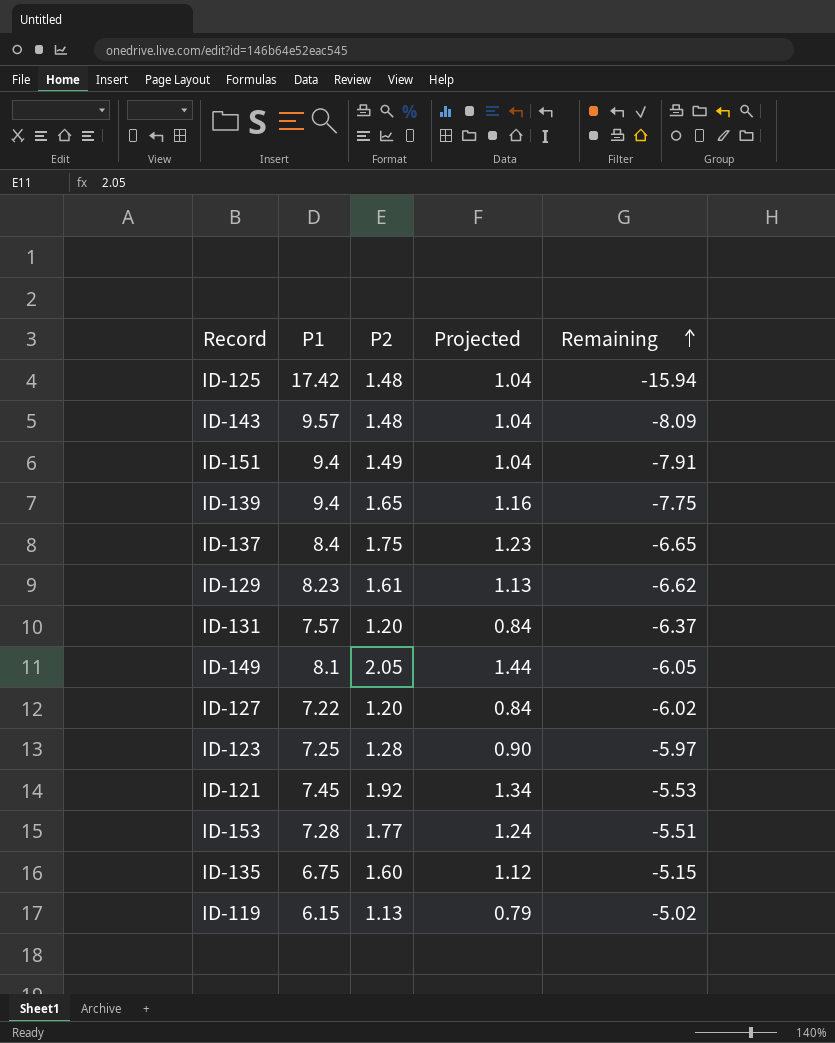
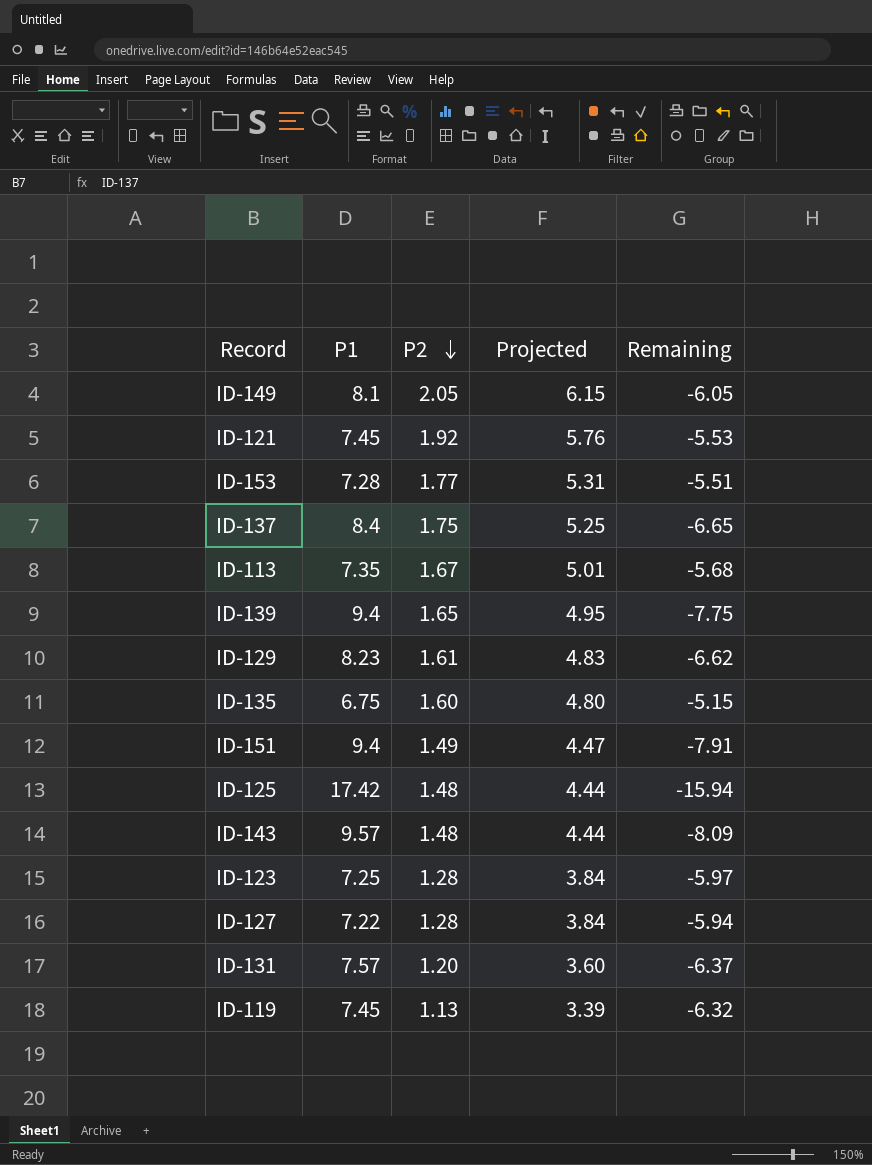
row order: Remaining ascending -> P2 descending
column Projected | formula: [P2] * 0.7 -> [P2] * 3
row ID-113: none -> 7.35 | 1.67 | 5.01 | -5.68
ID-127 | P2: 1.20 -> 1.28
ID-127 | Remaining: -6.02 -> -5.94
ID-119 | P1: 6.15 -> 7.45
ID-119 | Remaining: -5.02 -> -6.32

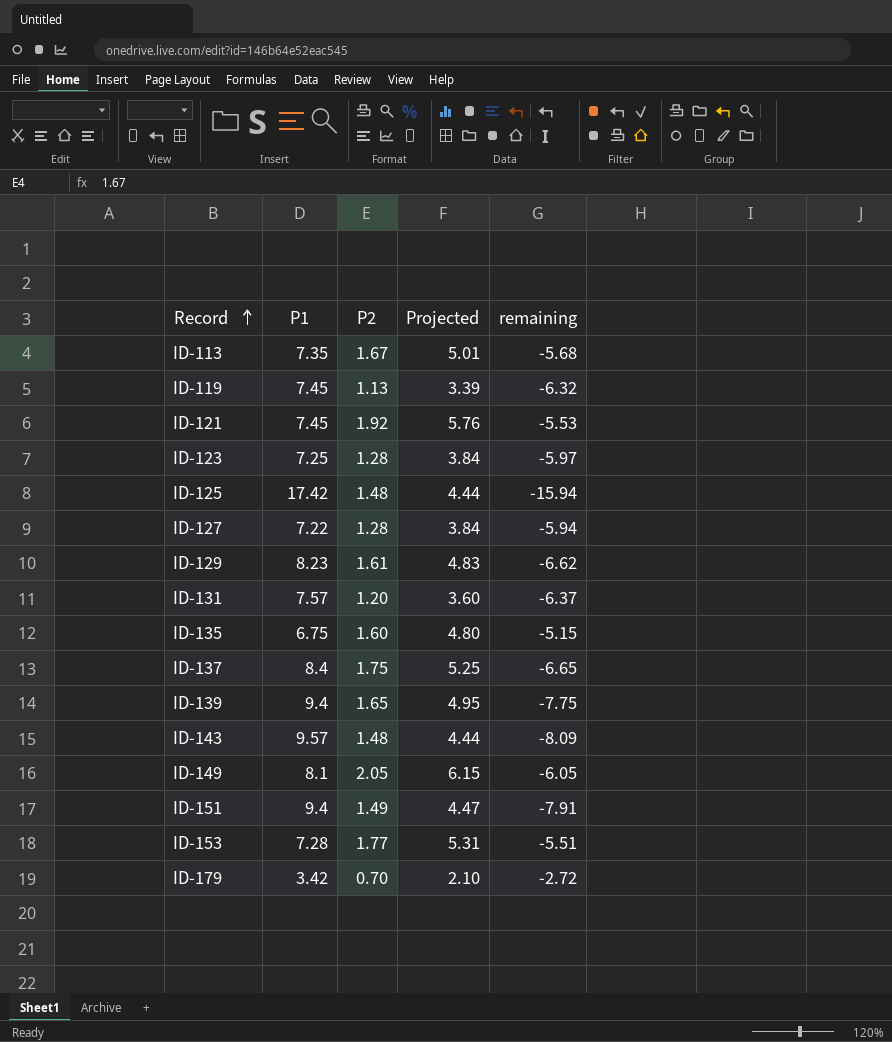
row order: P2 descending -> Record ascending
column name: Remaining -> remaining
row ID-179: none -> 3.42 | 0.70 | 2.10 | -2.72

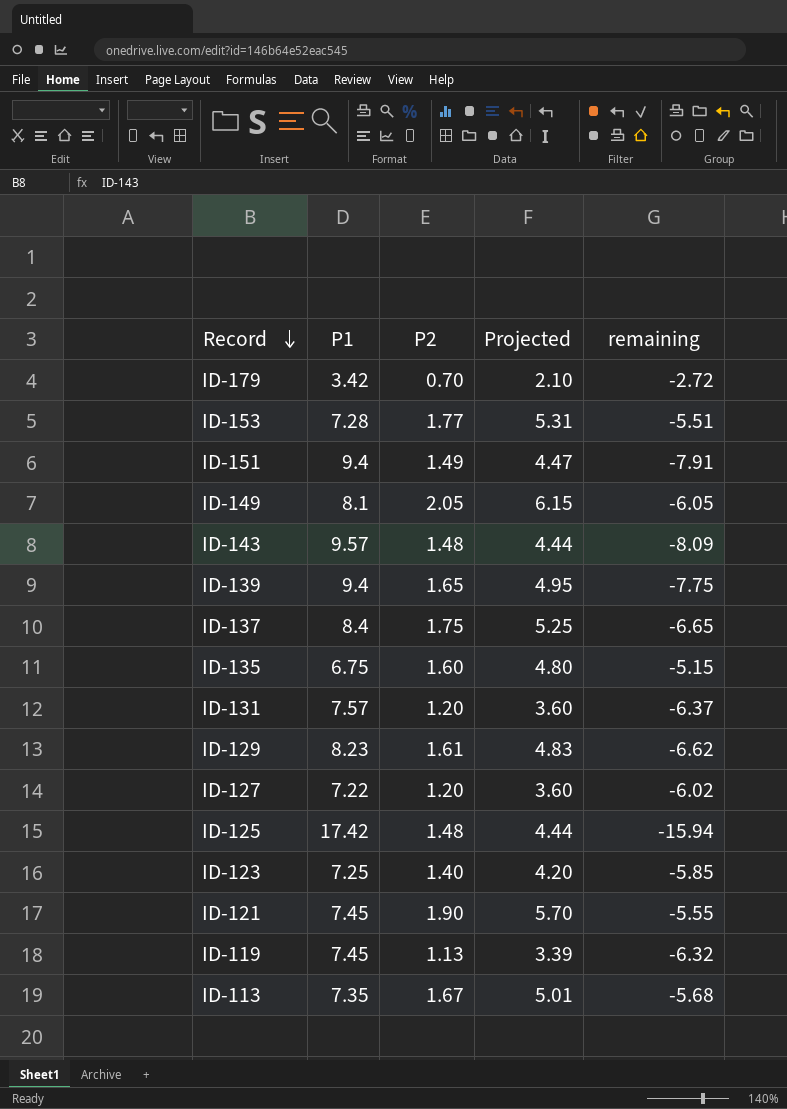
row order: Record ascending -> Record descending
ID-127 | P2: 1.28 -> 1.20
ID-127 | Projected: 3.84 -> 3.60
ID-127 | remaining: -5.94 -> -6.02
ID-123 | P2: 1.28 -> 1.40
ID-123 | Projected: 3.84 -> 4.20
ID-123 | remaining: -5.97 -> -5.85
ID-121 | P2: 1.92 -> 1.90
ID-121 | Projected: 5.76 -> 5.70
ID-121 | remaining: -5.53 -> -5.55

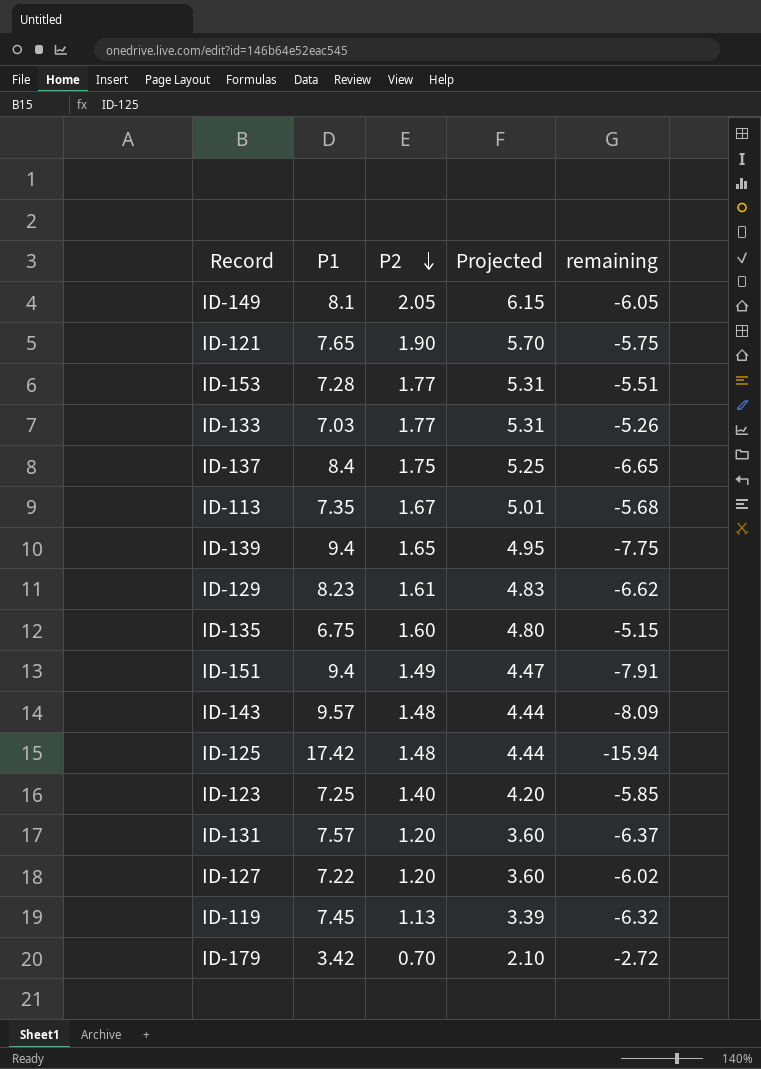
row order: Record descending -> P2 descending
ID-121 | P1: 7.45 -> 7.65
ID-121 | remaining: -5.55 -> -5.75
row ID-133: none -> 7.03 | 1.77 | 5.31 | -5.26

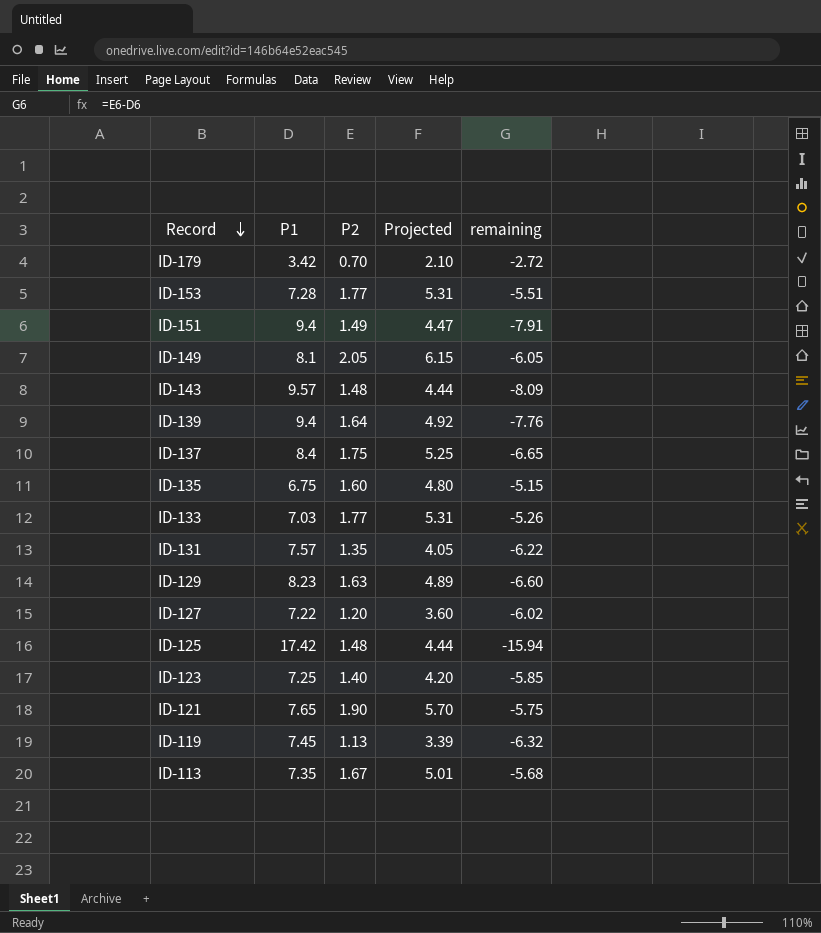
row order: P2 descending -> Record descending
ID-139 | P2: 1.65 -> 1.64
ID-139 | Projected: 4.95 -> 4.92
ID-139 | remaining: -7.75 -> -7.76
ID-131 | P2: 1.20 -> 1.35
ID-131 | Projected: 3.60 -> 4.05
ID-131 | remaining: -6.37 -> -6.22
ID-129 | P2: 1.61 -> 1.63
ID-129 | Projected: 4.83 -> 4.89
ID-129 | remaining: -6.62 -> -6.60

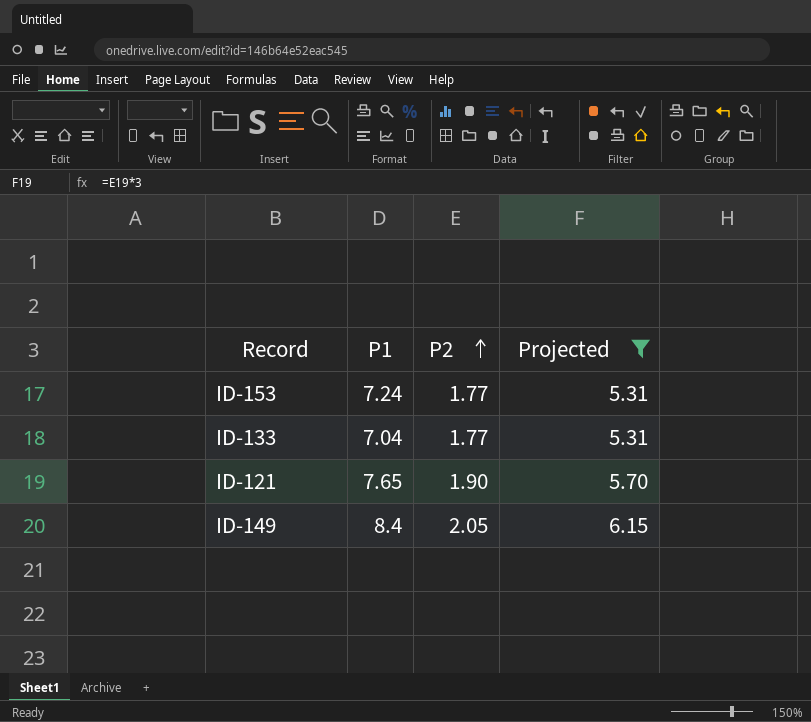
filter: none -> Projected >= 5.31
row order: Record descending -> P2 ascending
column remaining | formula: [P2] - [P1] -> none
ID-153 | P1: 7.28 -> 7.24
ID-133 | P1: 7.03 -> 7.04
ID-149 | P1: 8.1 -> 8.4

